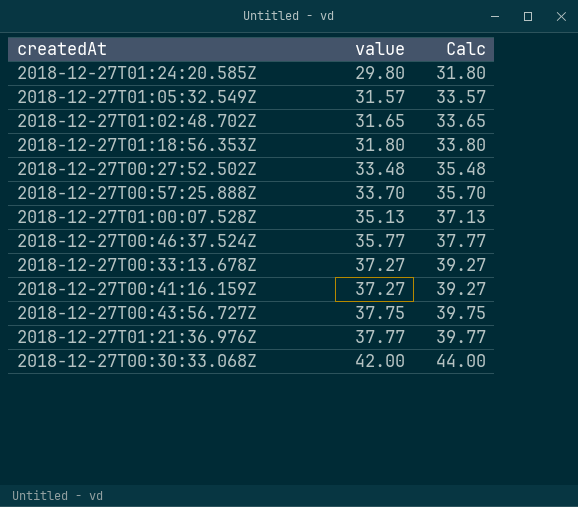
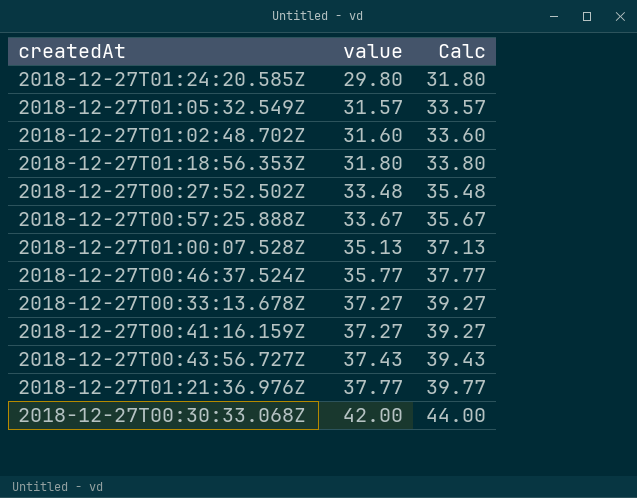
2018-12-27T01:02:48.702Z | value: 31.65 -> 31.60
2018-12-27T01:02:48.702Z | Calc: 33.65 -> 33.60
2018-12-27T00:57:25.888Z | value: 33.70 -> 33.67
2018-12-27T00:57:25.888Z | Calc: 35.70 -> 35.67
2018-12-27T00:43:56.727Z | value: 37.75 -> 37.43
2018-12-27T00:43:56.727Z | Calc: 39.75 -> 39.43

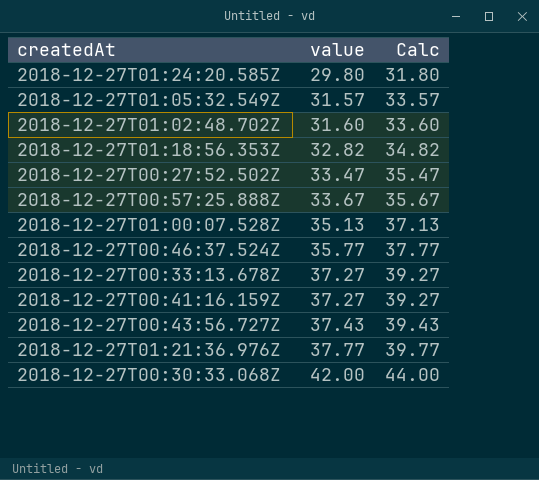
2018-12-27T01:18:56.353Z | value: 31.80 -> 32.82
2018-12-27T01:18:56.353Z | Calc: 33.80 -> 34.82
2018-12-27T00:27:52.502Z | value: 33.48 -> 33.47
2018-12-27T00:27:52.502Z | Calc: 35.48 -> 35.47

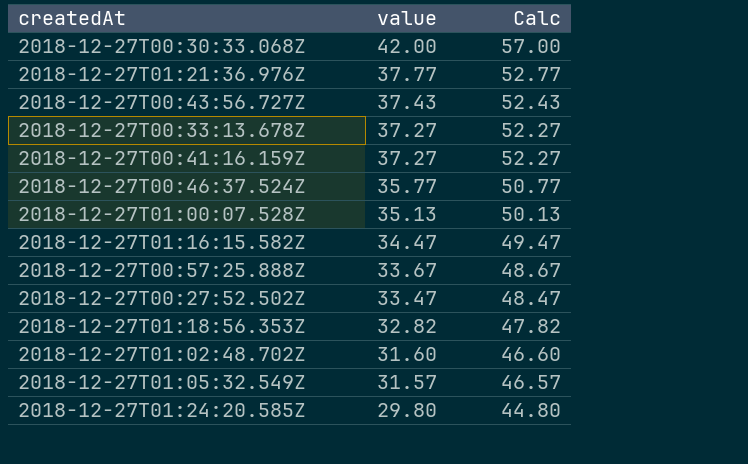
row order: value ascending -> value descending
column Calc | formula: [value] + 2 -> [value] + 15
row 2018-12-27T01:16:15.582Z: none -> 34.47 | 49.47

